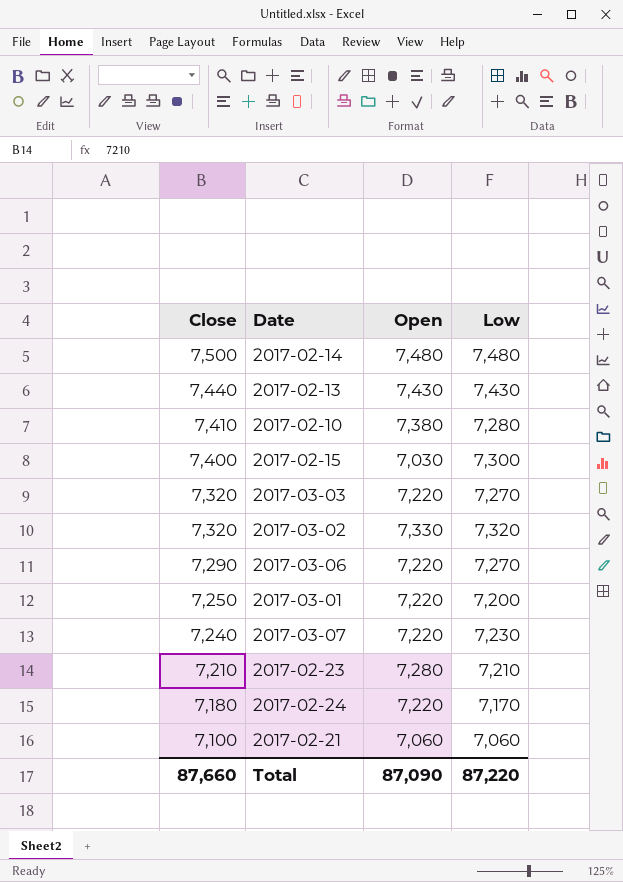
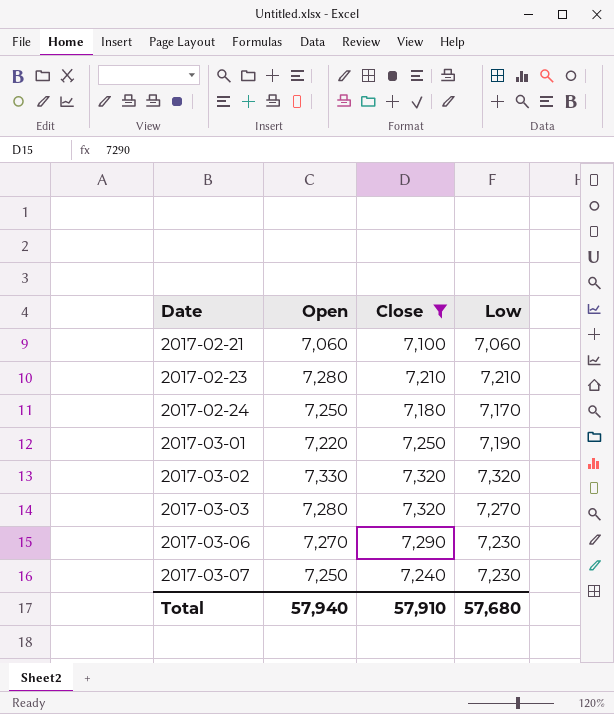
filter: none -> Close <= 7,320
row order: Close descending -> Date ascending
column Close | position: 1 -> 3
2017-02-24 | Open: 7,220 -> 7,250
2017-03-01 | Low: 7,200 -> 7,190
2017-03-03 | Open: 7,220 -> 7,280
2017-03-06 | Open: 7,220 -> 7,270
2017-03-06 | Low: 7,270 -> 7,230
2017-03-07 | Open: 7,220 -> 7,250
Total | Open: 87,090 -> 57,940
Total | Close: 87,660 -> 57,910
Total | Low: 87,220 -> 57,680

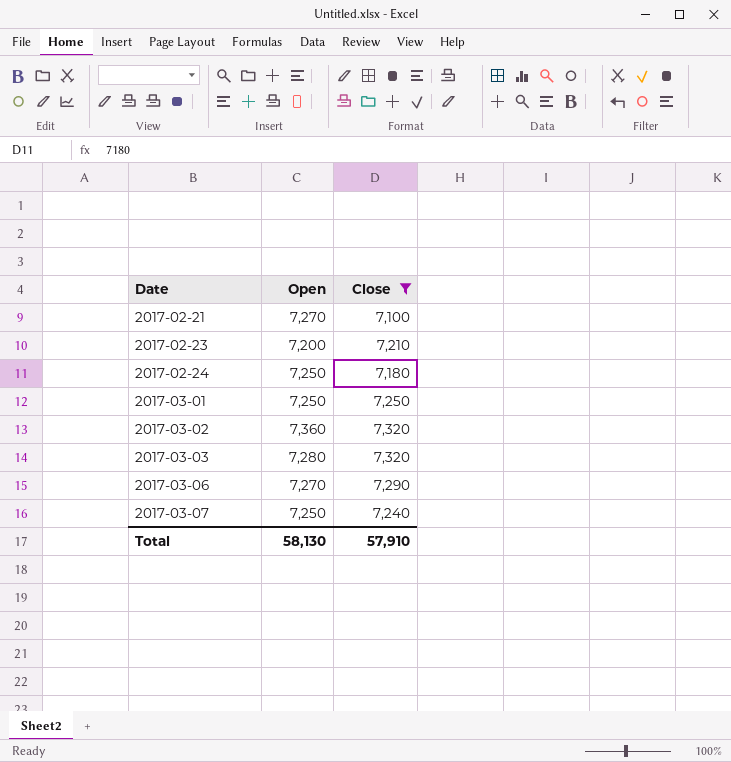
column Low | position: 4 -> none
2017-02-21 | Open: 7,060 -> 7,270
2017-02-23 | Open: 7,280 -> 7,200
2017-03-01 | Open: 7,220 -> 7,250
2017-03-02 | Open: 7,330 -> 7,360
Total | Open: 57,940 -> 58,130

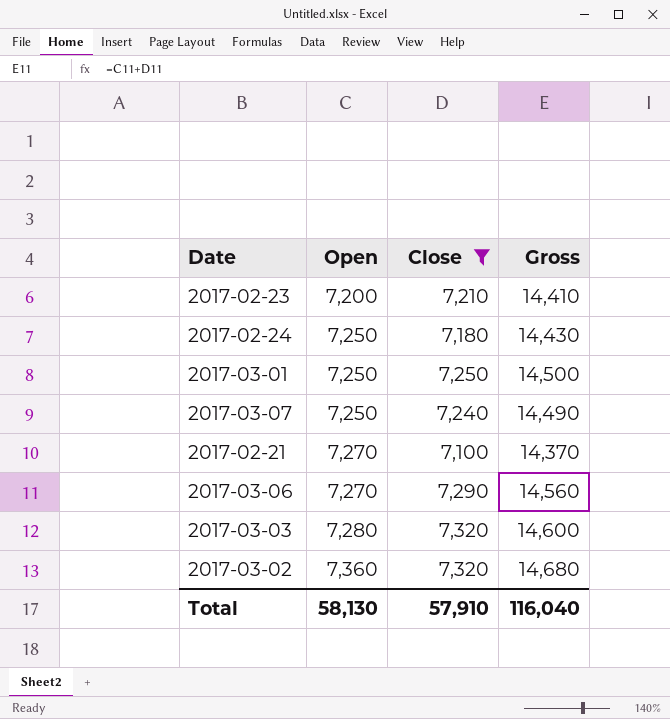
row order: Date ascending -> Open ascending
column Gross | formula: none -> [Open] + [Close]

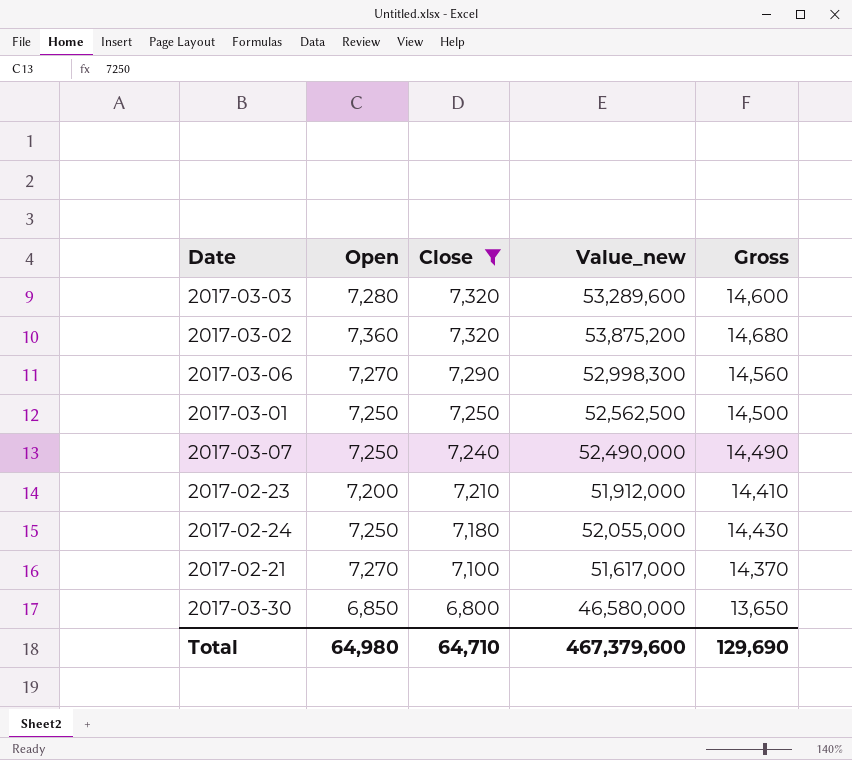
row order: Open ascending -> Close descending
column Value_new | formula: none -> [Open] * [Close]
row 2017-03-30: none -> 6,850 | 6,800 | 46,580,000 | 13,650
Total | Open: 58,130 -> 64,980
Total | Close: 57,910 -> 64,710
Total | Gross: 116,040 -> 129,690

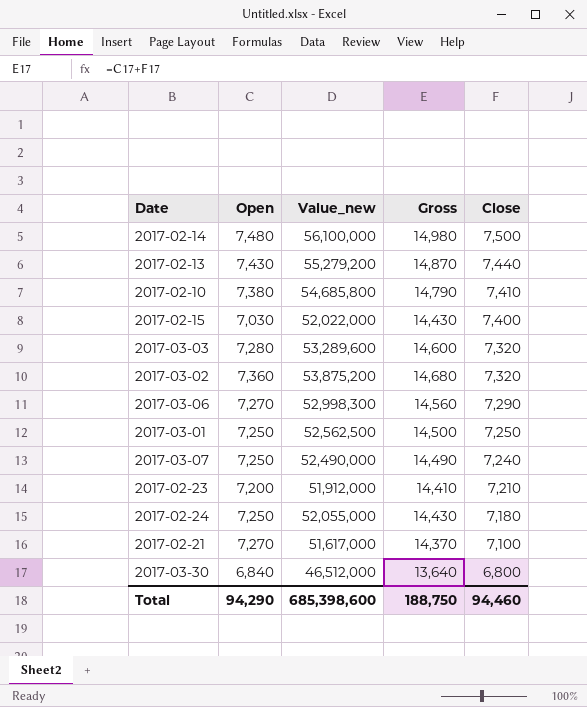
filter: Close <= 7,320 -> none
column Close | position: 3 -> 5
2017-03-30 | Open: 6,850 -> 6,840
2017-03-30 | Value_new: 46,580,000 -> 46,512,000
2017-03-30 | Gross: 13,650 -> 13,640
Total | Open: 64,980 -> 94,290
Total | Value_new: 467,379,600 -> 685,398,600
Total | Gross: 129,690 -> 188,750
Total | Close: 64,710 -> 94,460

